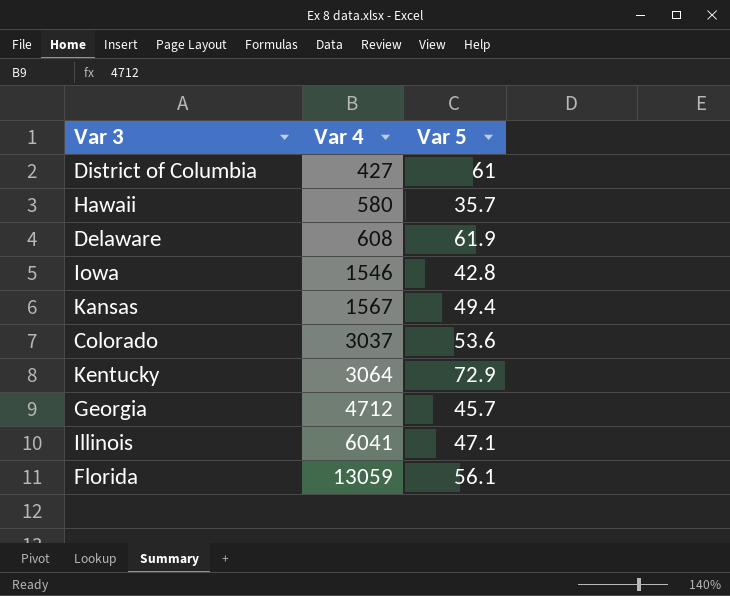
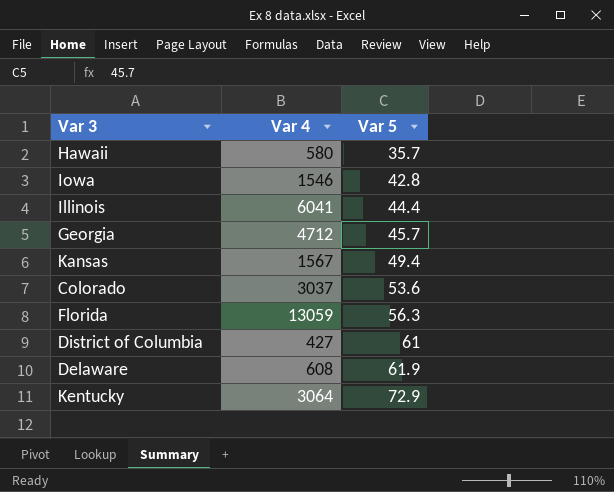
row order: Var 4 ascending -> Var 5 ascending
Illinois | Var 5: 47.1 -> 44.4
Florida | Var 5: 56.1 -> 56.3

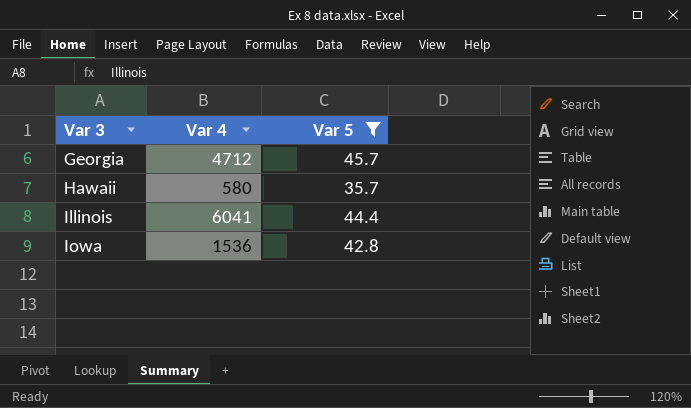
filter: none -> Var 5 <= 45.7
row order: Var 5 ascending -> Var 3 ascending
Iowa | Var 4: 1546 -> 1536

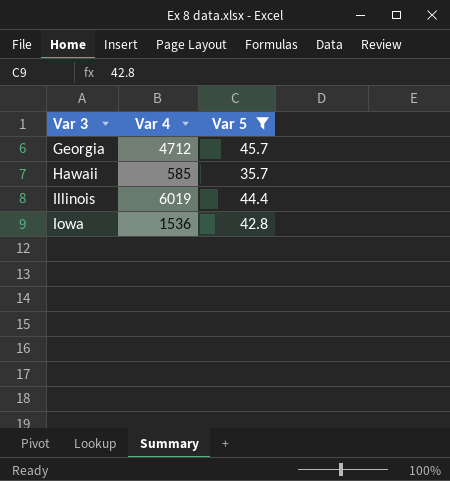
Hawaii | Var 4: 580 -> 585
Illinois | Var 4: 6041 -> 6019

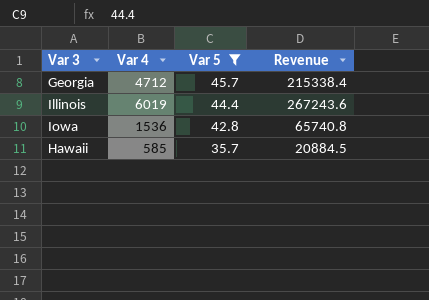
row order: Var 3 ascending -> Var 5 descending
column Revenue | formula: none -> [Var 4] * [Var 5]

